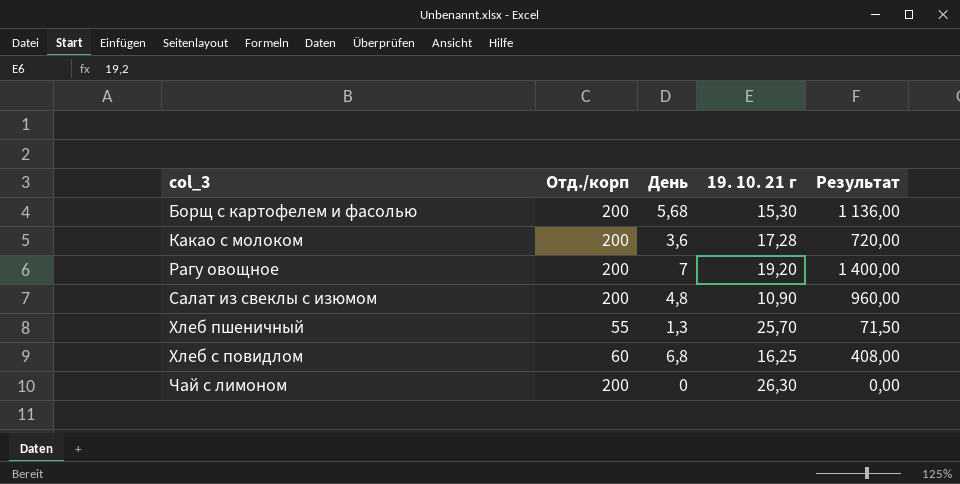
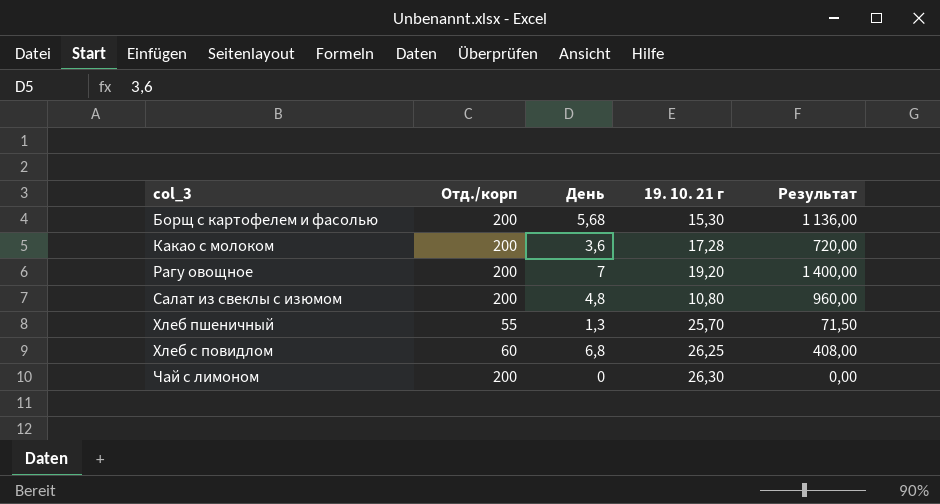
Салат из свеклы с изюмом | 19. 10. 21 г: 10,90 -> 10,80
Хлеб с повидлом | 19. 10. 21 г: 16,25 -> 26,25

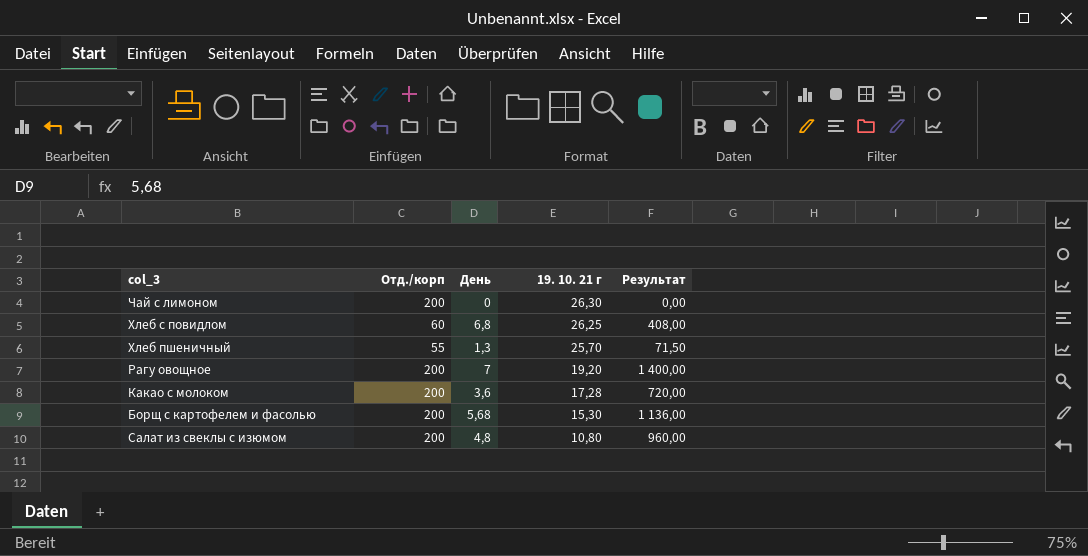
row order: col_3 ascending -> 19. 10. 21 г descending

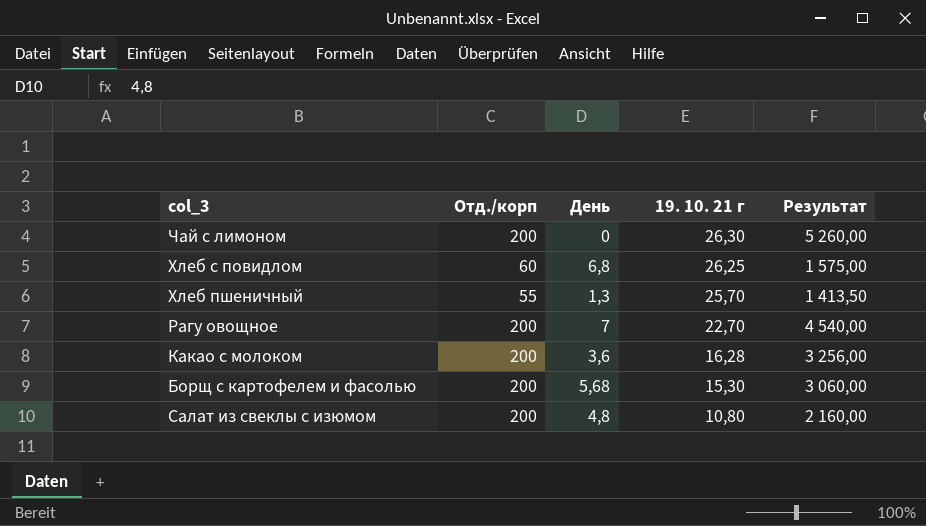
column Результат | formula: [Отд./корп] * [День] -> [Отд./корп] * [19. 10. 21 г]
Рагу овощное | 19. 10. 21 г: 19,20 -> 22,70
Какао с молоком | 19. 10. 21 г: 17,28 -> 16,28

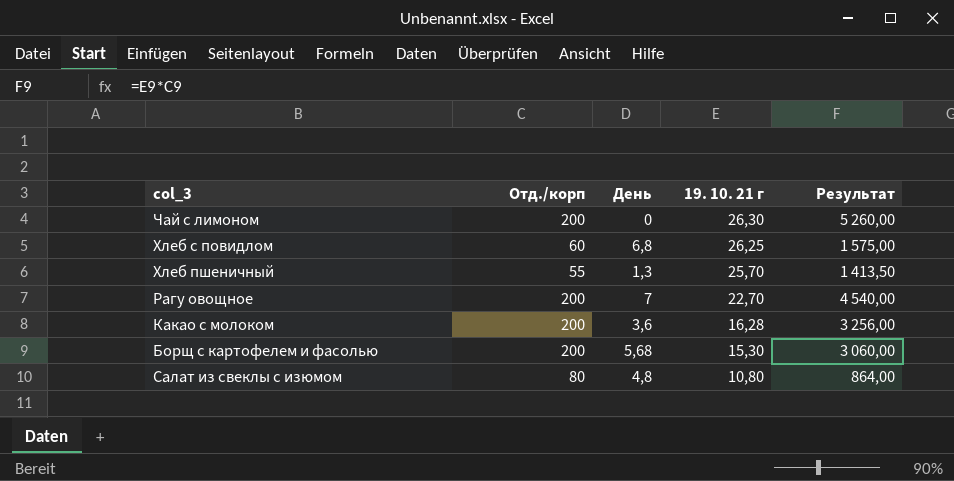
Салат из свеклы с изюмом | Отд./корп: 200 -> 80
Салат из свеклы с изюмом | Результат: 2 160,00 -> 864,00

